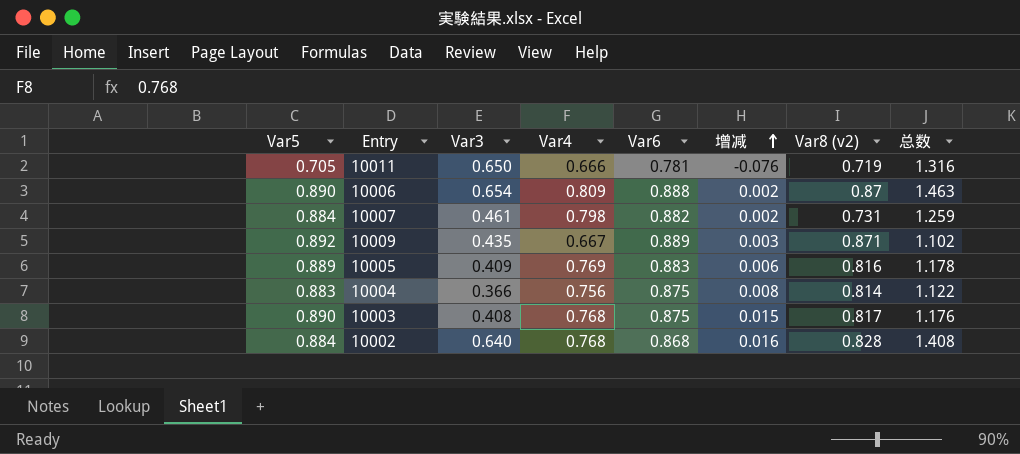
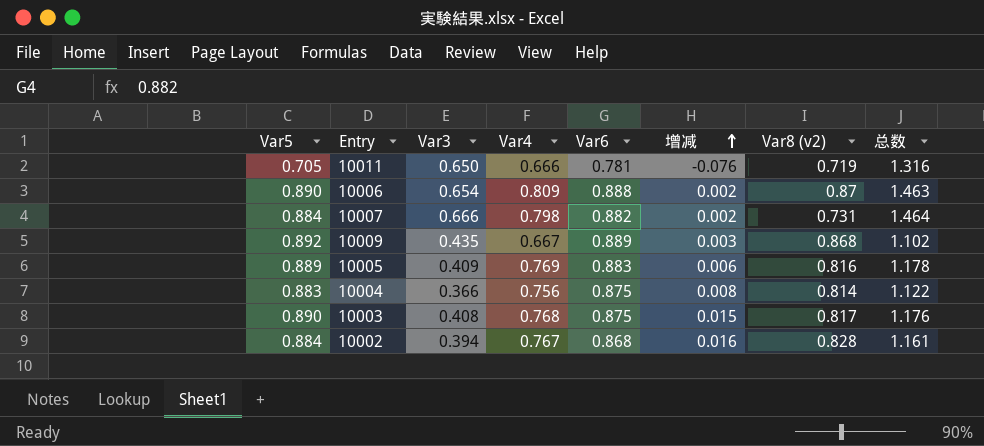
10007 | Var3: 0.461 -> 0.666
10007 | 总数: 1.259 -> 1.464
10009 | Var8 (v2): 0.871 -> 0.868
10002 | Var3: 0.640 -> 0.394
10002 | Var4: 0.768 -> 0.767
10002 | 总数: 1.408 -> 1.161

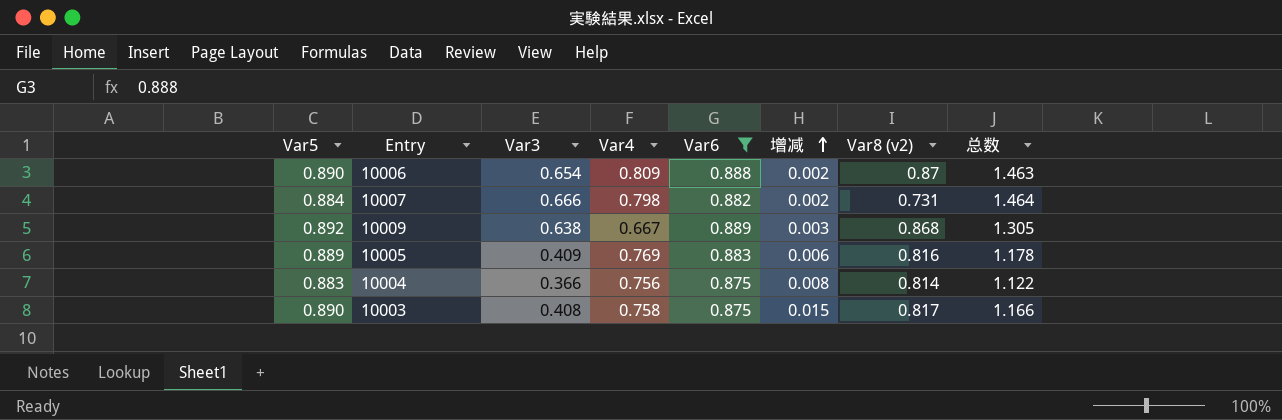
filter: none -> Var6 >= 0.875
10009 | Var3: 0.435 -> 0.638
10009 | 总数: 1.102 -> 1.305
10003 | Var4: 0.768 -> 0.758
10003 | 总数: 1.176 -> 1.166

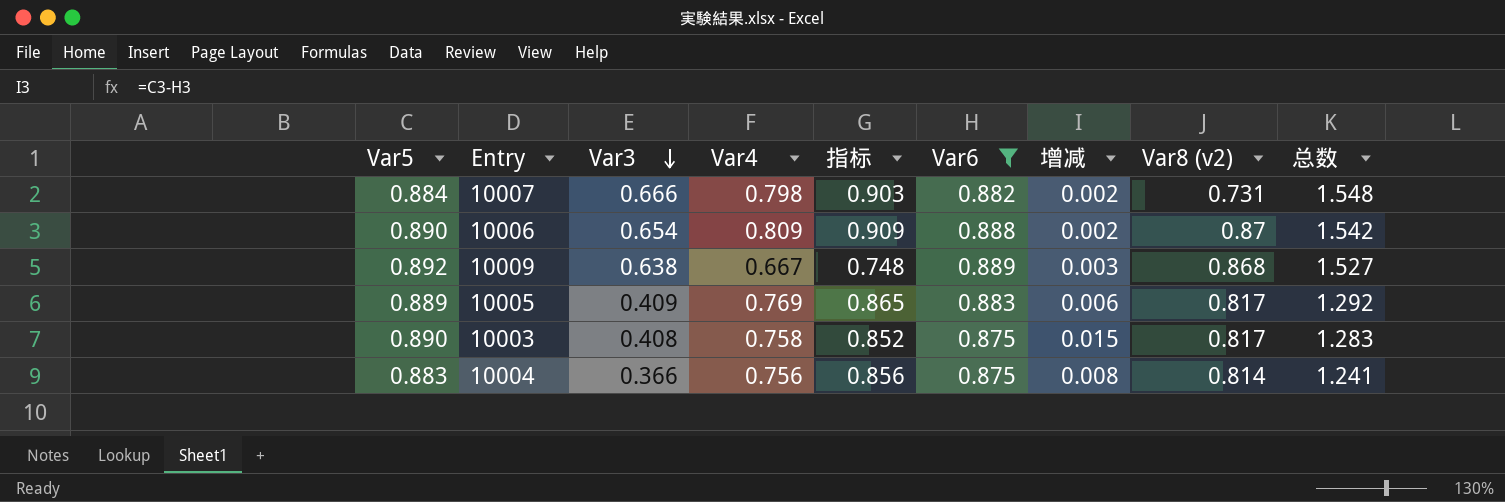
row order: 增减 ascending -> Var3 descending
column 指标 | formula: none -> [Var4] / [Var5]
column 总数 | formula: [Var3] + [Var4] -> [Var3] + [Var6]
10005 | Var8 (v2): 0.816 -> 0.817

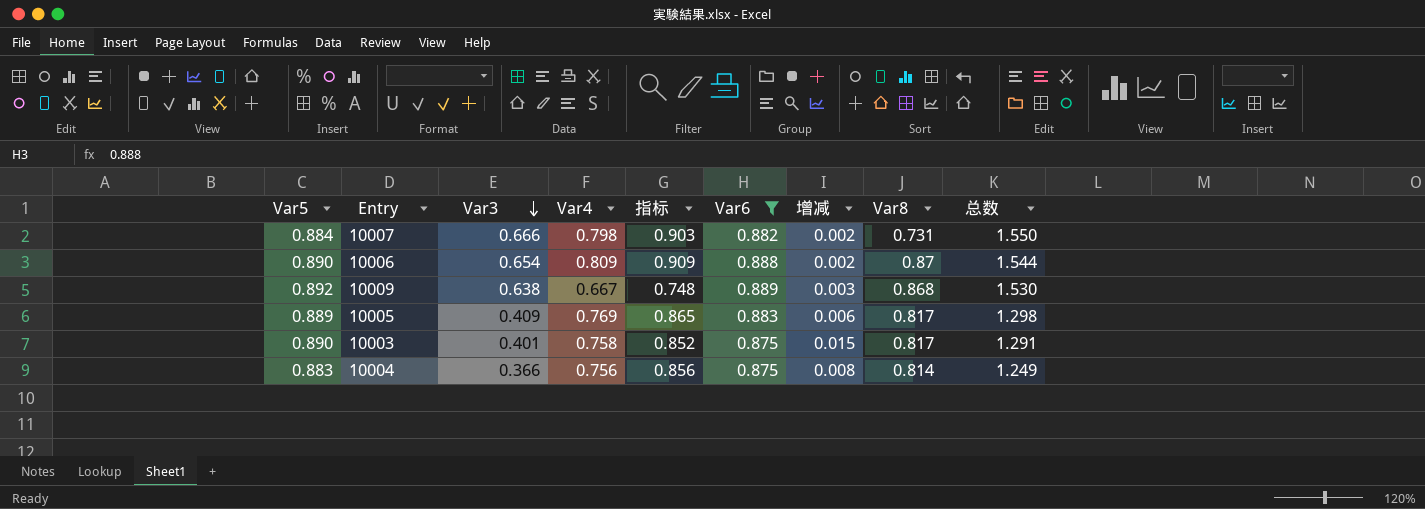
column name: Var8 (v2) -> Var8
column 总数 | formula: [Var3] + [Var6] -> [Var5] + [Var3]
10003 | Var3: 0.408 -> 0.401

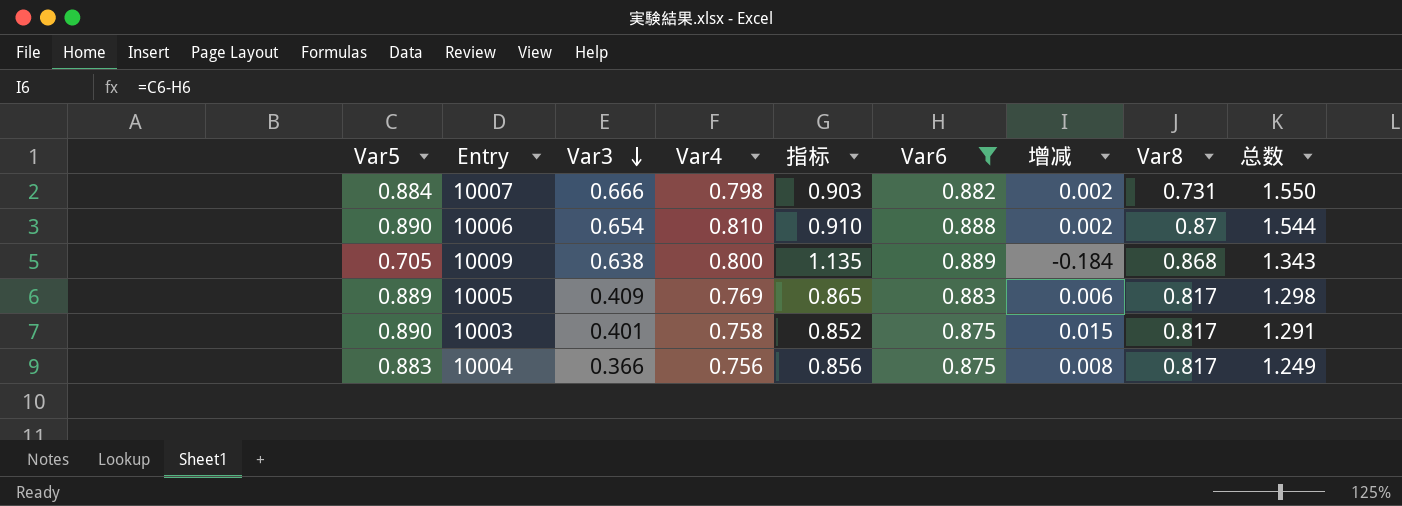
10006 | Var4: 0.809 -> 0.810
10006 | 指标: 0.909 -> 0.910
10009 | Var5: 0.892 -> 0.705
10009 | Var4: 0.667 -> 0.800
10009 | 指标: 0.748 -> 1.135
10009 | 增减: 0.003 -> -0.184
10009 | 总数: 1.530 -> 1.343
10004 | Var8: 0.814 -> 0.817

